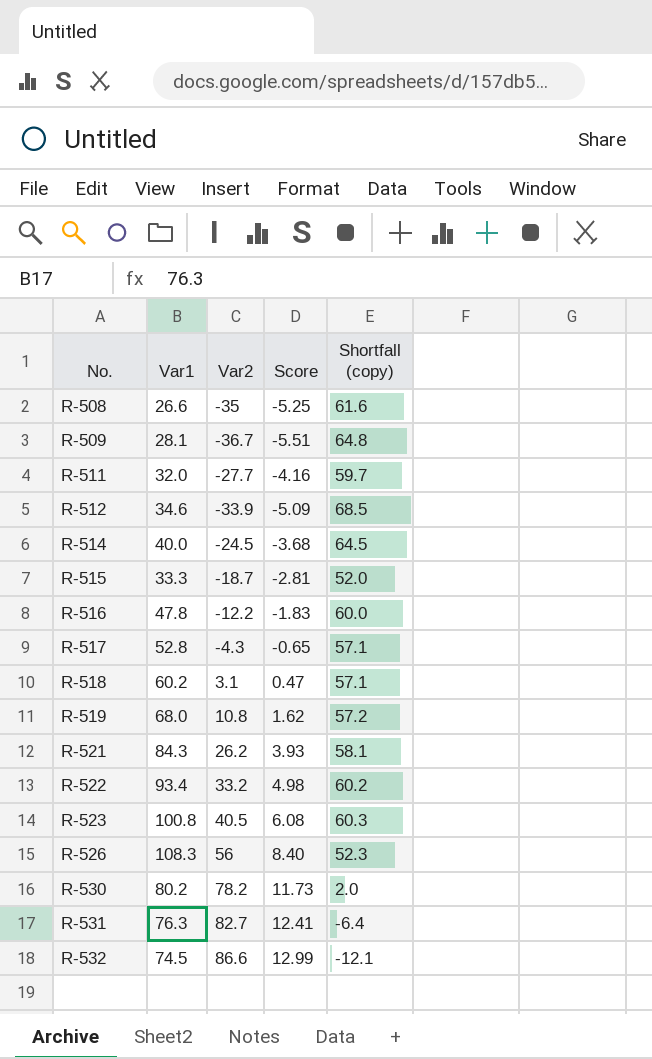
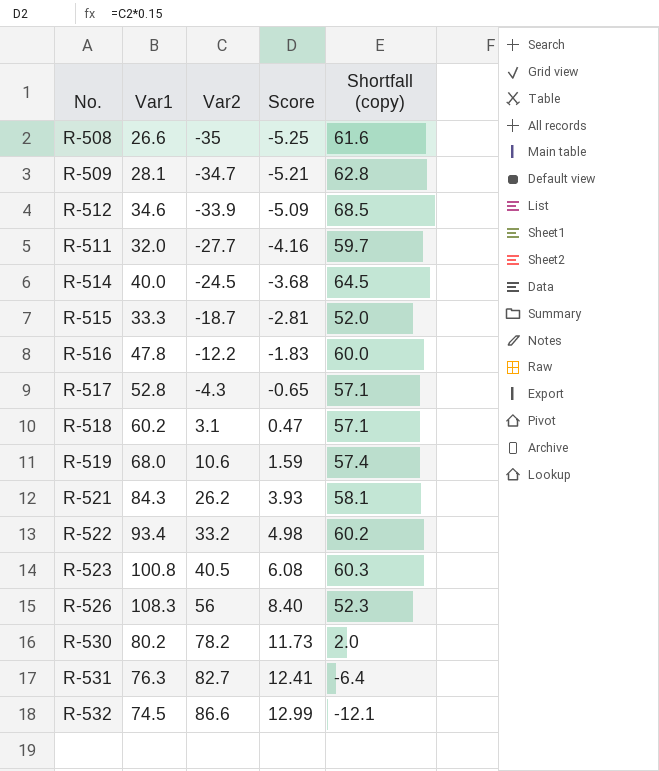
row order: No. ascending -> Var2 ascending
R-509 | Var2: -36.7 -> -34.7
R-509 | Score: -5.51 -> -5.21
R-509 | Shortfall (copy): 64.8 -> 62.8
R-519 | Var2: 10.8 -> 10.6
R-519 | Score: 1.62 -> 1.59
R-519 | Shortfall (copy): 57.2 -> 57.4

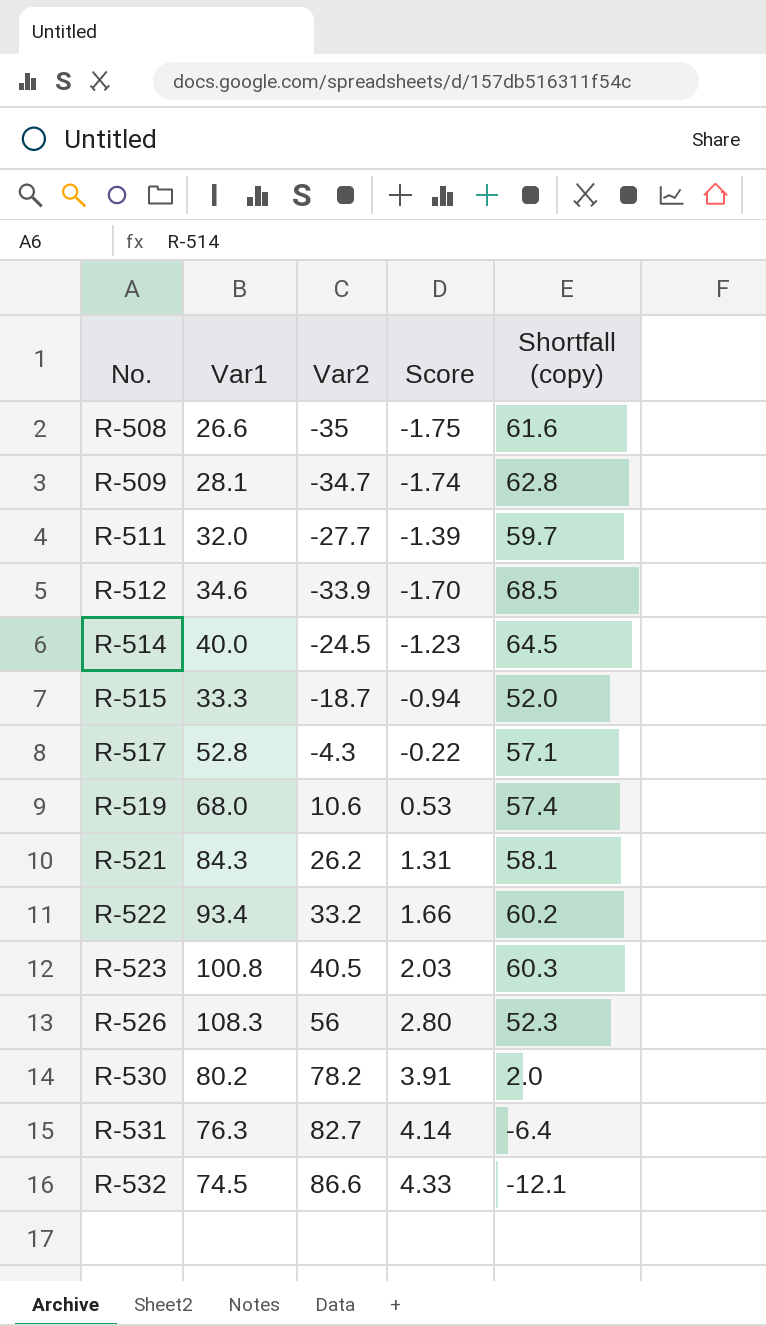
row order: Var2 ascending -> No. ascending
column Score | formula: [Var2] * 0.15 -> [Var2] * 0.05
row R-516: 47.8 | -12.2 | -1.83 | 60.0 -> none
row R-518: 60.2 | 3.1 | 0.47 | 57.1 -> none

